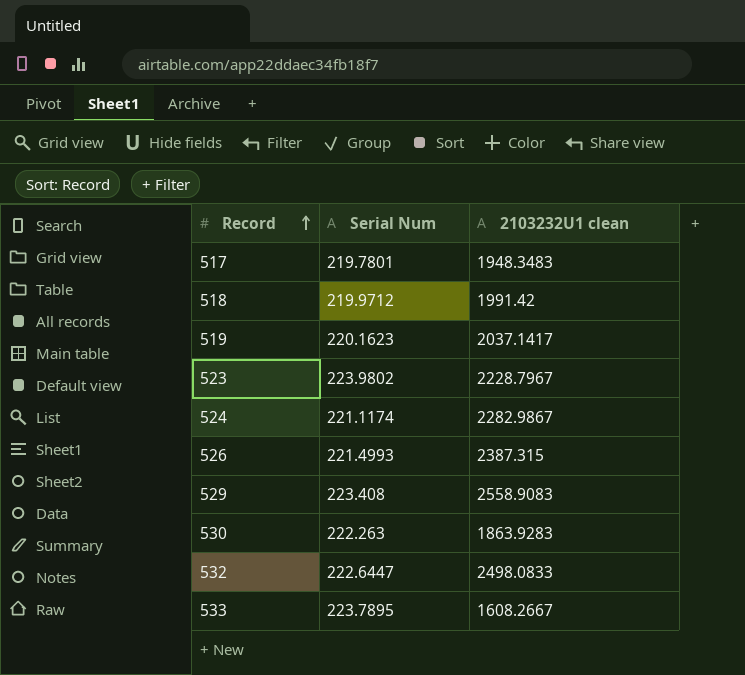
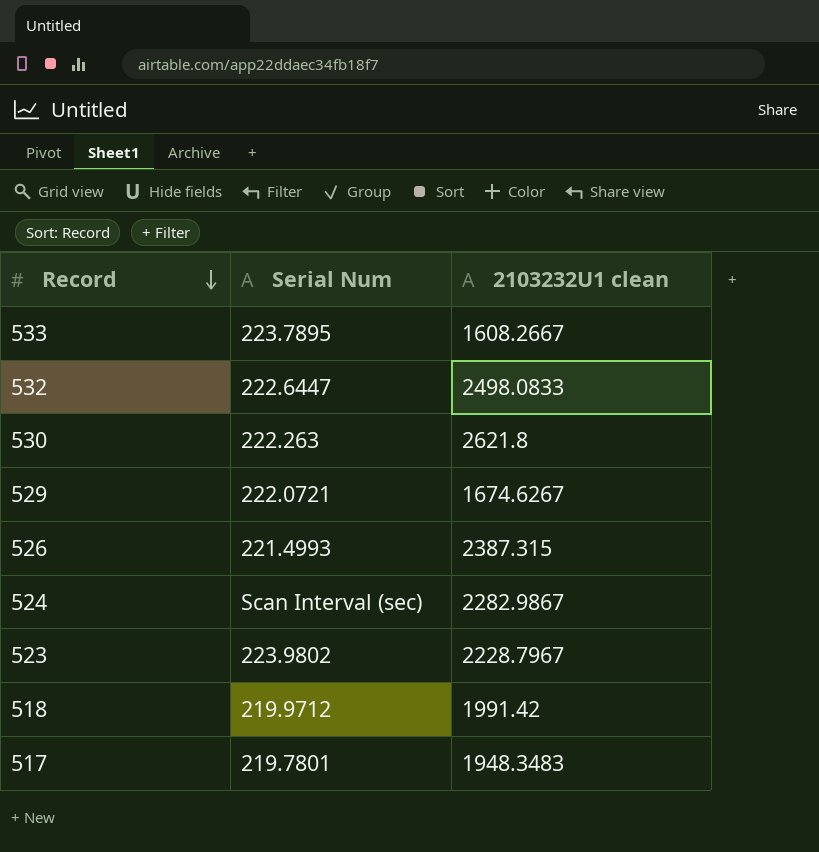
row order: Record ascending -> Record descending
row 519: 220.1623 | 2037.1417 -> none
530 | 2103232U1 clean: 1863.9283 -> 2621.8
529 | Serial Num: 223.408 -> 222.0721
529 | 2103232U1 clean: 2558.9083 -> 1674.6267
524 | Serial Num: 221.1174 -> Scan Interval (sec)

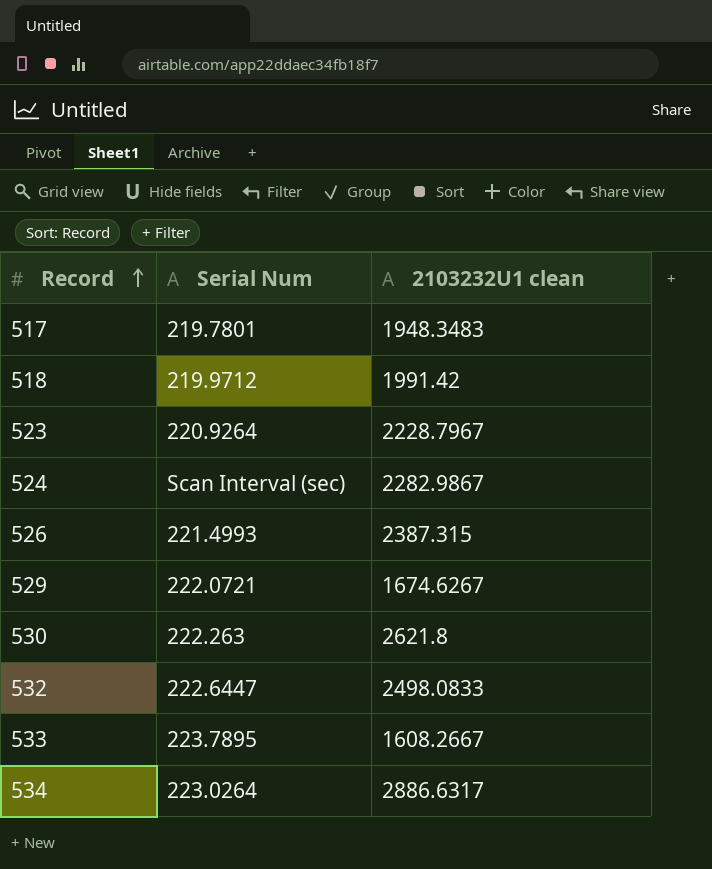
row order: Record descending -> Record ascending
523 | Serial Num: 223.9802 -> 220.9264
row 534: none -> 223.0264 | 2886.6317

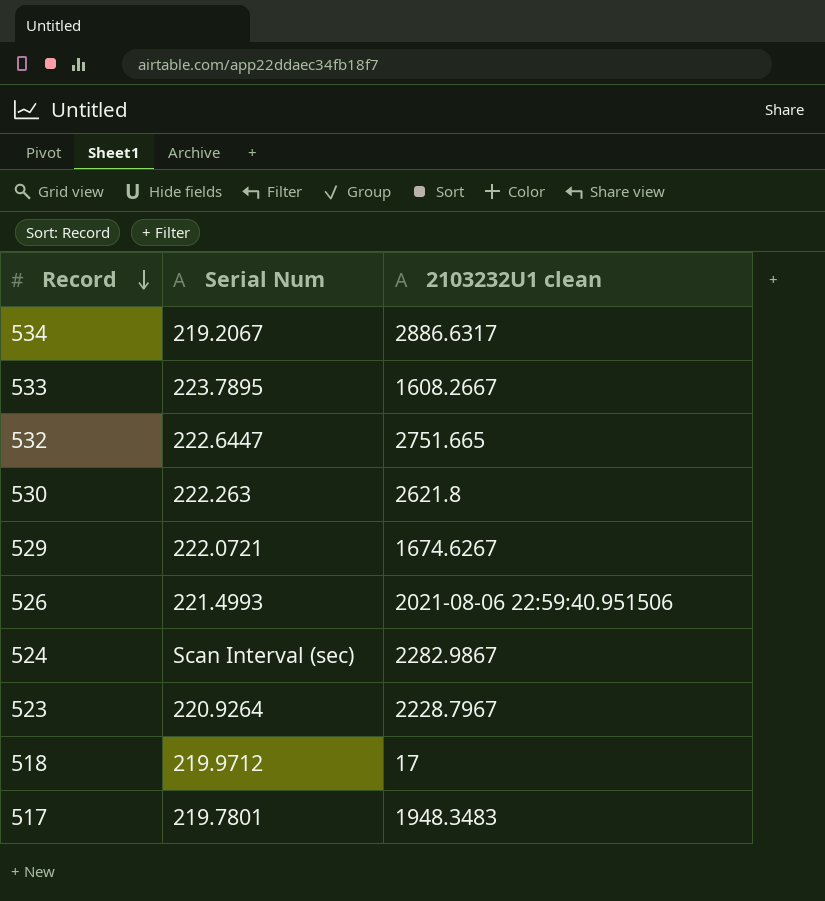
row order: Record ascending -> Record descending
534 | Serial Num: 223.0264 -> 219.2067
532 | 2103232U1 clean: 2498.0833 -> 2751.665
526 | 2103232U1 clean: 2387.315 -> 2021-08-06 22:59:40.951506
518 | 2103232U1 clean: 1991.42 -> 17

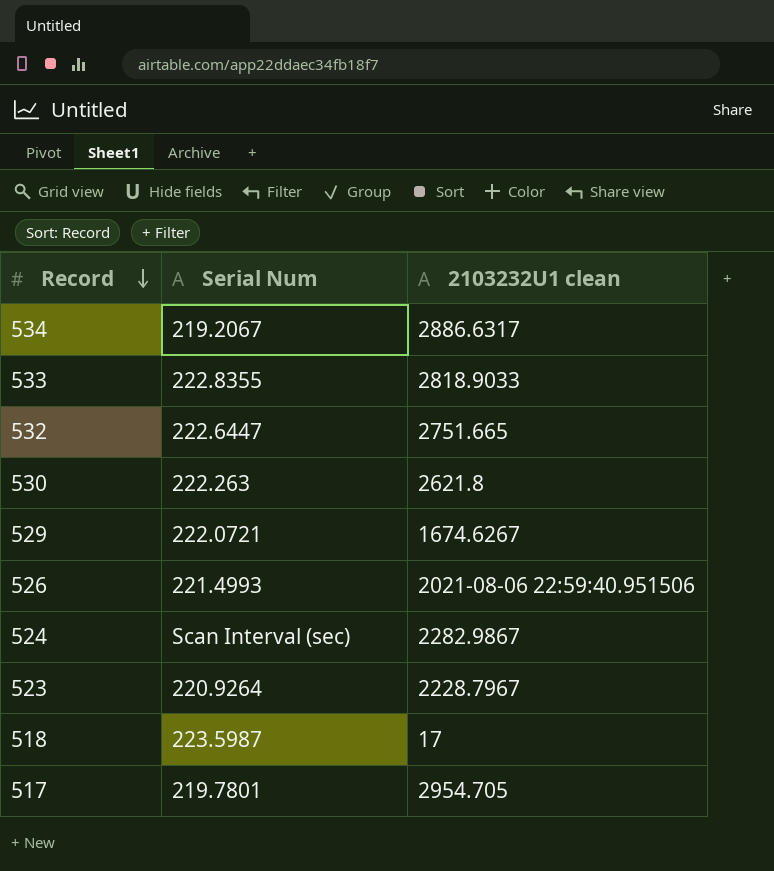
533 | Serial Num: 223.7895 -> 222.8355
533 | 2103232U1 clean: 1608.2667 -> 2818.9033
518 | Serial Num: 219.9712 -> 223.5987
517 | 2103232U1 clean: 1948.3483 -> 2954.705

